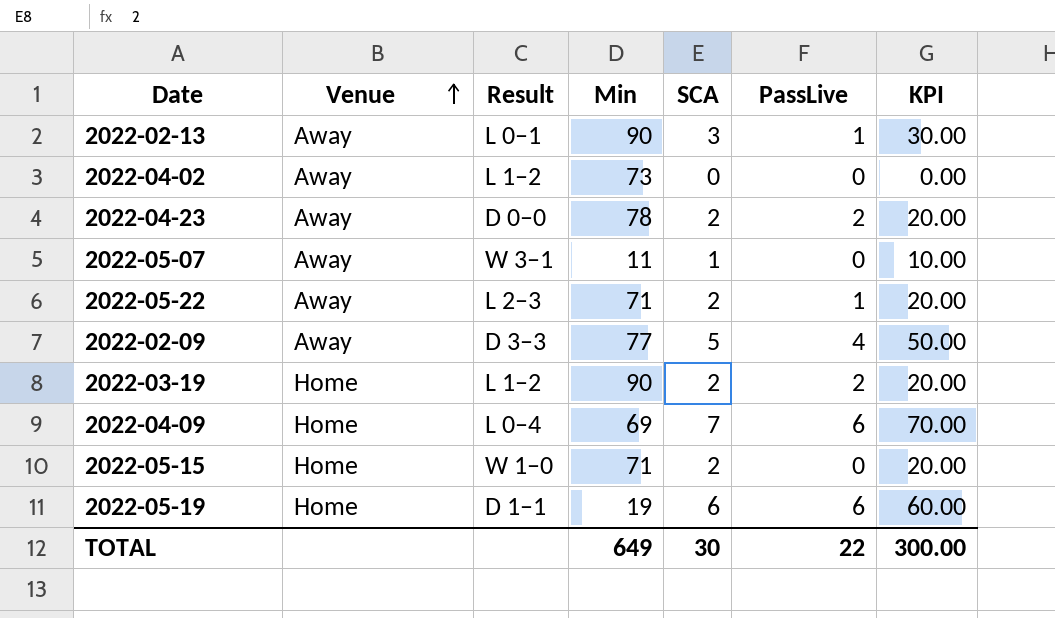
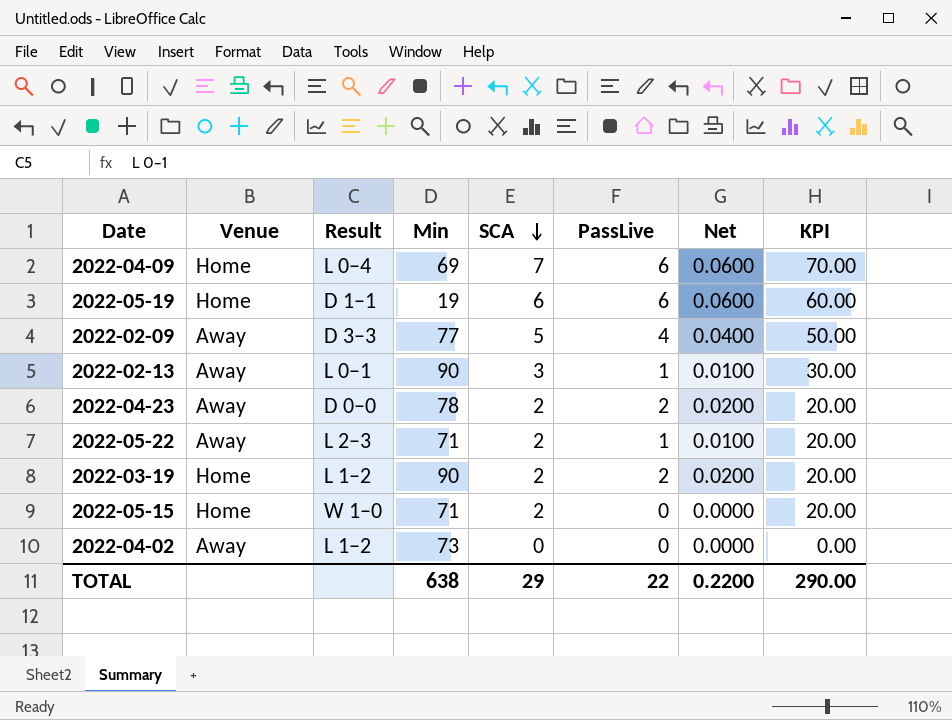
row order: Venue ascending -> SCA descending
column Net | formula: none -> [PassLive] * 0.01
row 2022-05-07: Away | W 3–1 | 11 | 1 | 0 | 10.00 -> none
TOTAL | Min: 649 -> 638
TOTAL | SCA: 30 -> 29
TOTAL | KPI: 300.00 -> 290.00

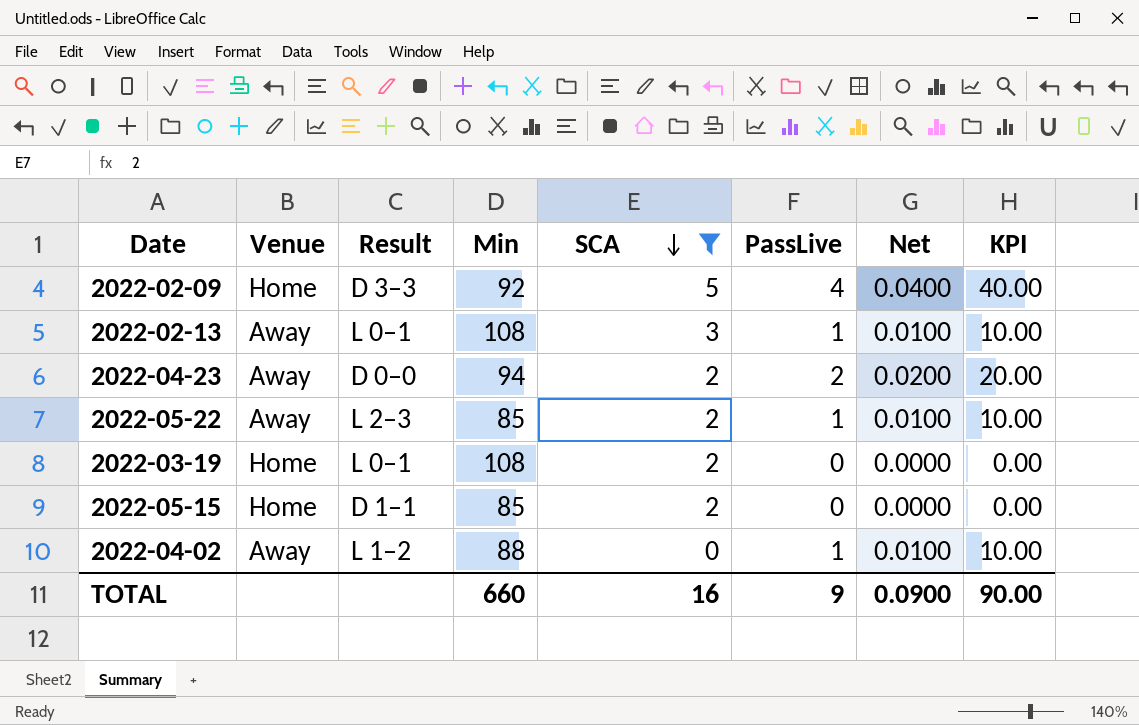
filter: none -> SCA <= 5
column KPI | formula: [SCA] * 10 -> [PassLive] * 10
2022-02-09 | Venue: Away -> Home
2022-02-09 | Min: 77 -> 92
2022-02-13 | Min: 90 -> 108
2022-04-23 | Min: 78 -> 94
2022-05-22 | Min: 71 -> 85
2022-03-19 | Result: L 1–2 -> L 0–1
2022-03-19 | Min: 90 -> 108
2022-03-19 | PassLive: 2 -> 0
2022-03-19 | Net: 0.0200 -> 0.0000
2022-05-15 | Result: W 1–0 -> D 1–1
2022-05-15 | Min: 71 -> 85
2022-04-02 | Min: 73 -> 88
2022-04-02 | PassLive: 0 -> 1
2022-04-02 | Net: 0.0000 -> 0.0100
TOTAL | Min: 638 -> 660
TOTAL | SCA: 29 -> 16
TOTAL | PassLive: 22 -> 9
TOTAL | Net: 0.2200 -> 0.0900
TOTAL | KPI: 290.00 -> 90.00

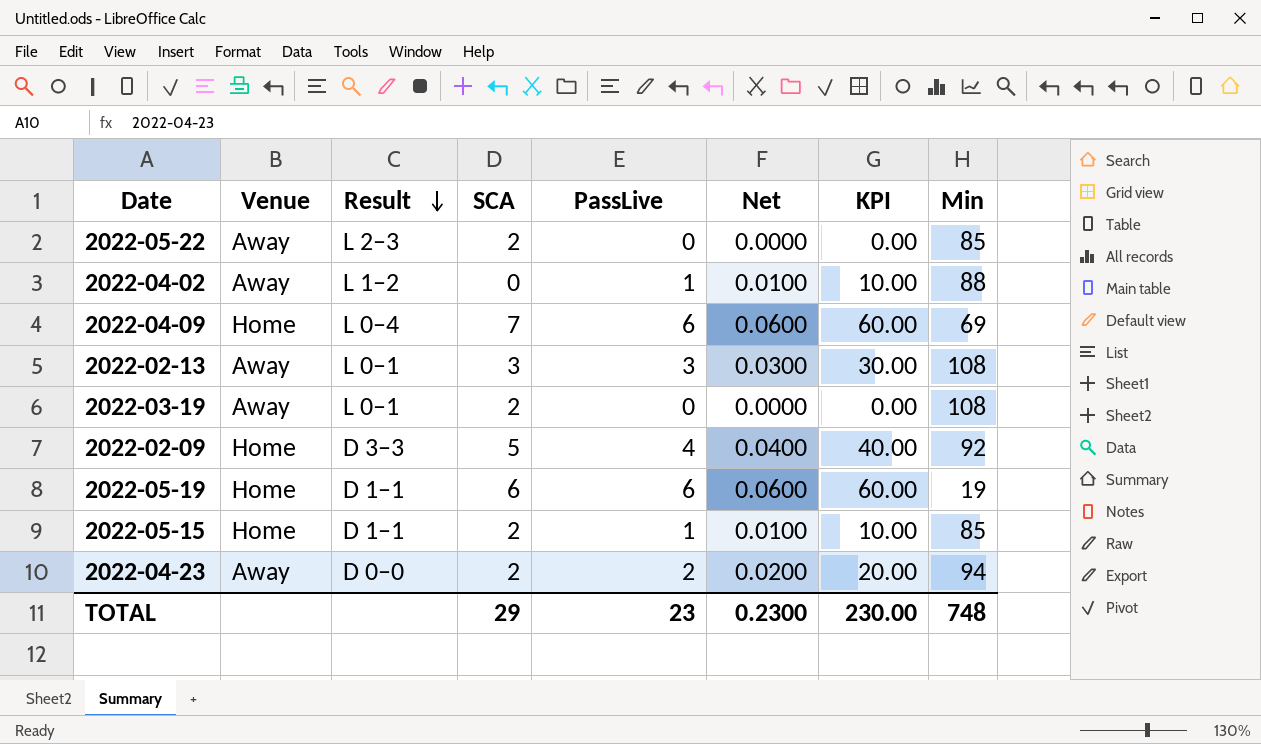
filter: SCA <= 5 -> none
row order: SCA descending -> Result descending
column Min | position: 4 -> 8
2022-05-22 | PassLive: 1 -> 0
2022-05-22 | Net: 0.0100 -> 0.0000
2022-05-22 | KPI: 10.00 -> 0.00
2022-02-13 | PassLive: 1 -> 3
2022-02-13 | Net: 0.0100 -> 0.0300
2022-02-13 | KPI: 10.00 -> 30.00
2022-03-19 | Venue: Home -> Away
2022-05-15 | PassLive: 0 -> 1
2022-05-15 | Net: 0.0000 -> 0.0100
2022-05-15 | KPI: 0.00 -> 10.00
TOTAL | SCA: 16 -> 29
TOTAL | PassLive: 9 -> 23
TOTAL | Net: 0.0900 -> 0.2300
TOTAL | KPI: 90.00 -> 230.00
TOTAL | Min: 660 -> 748

